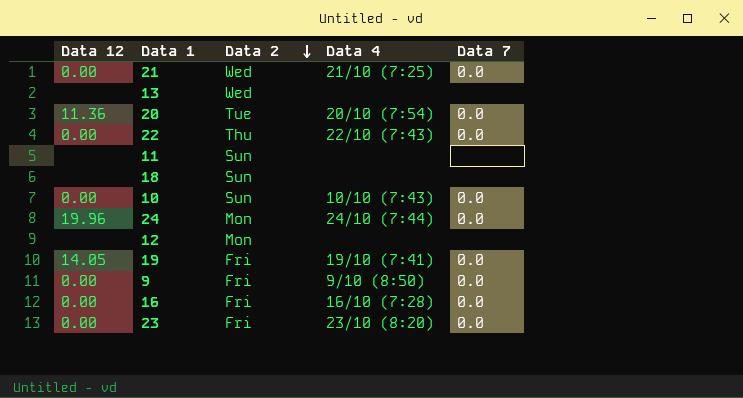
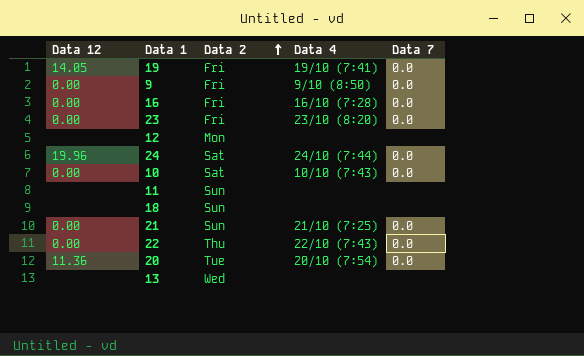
row order: Data 2 descending -> Data 2 ascending
24 | Data 2: Mon -> Sat
10 | Data 2: Sun -> Sat
21 | Data 2: Wed -> Sun

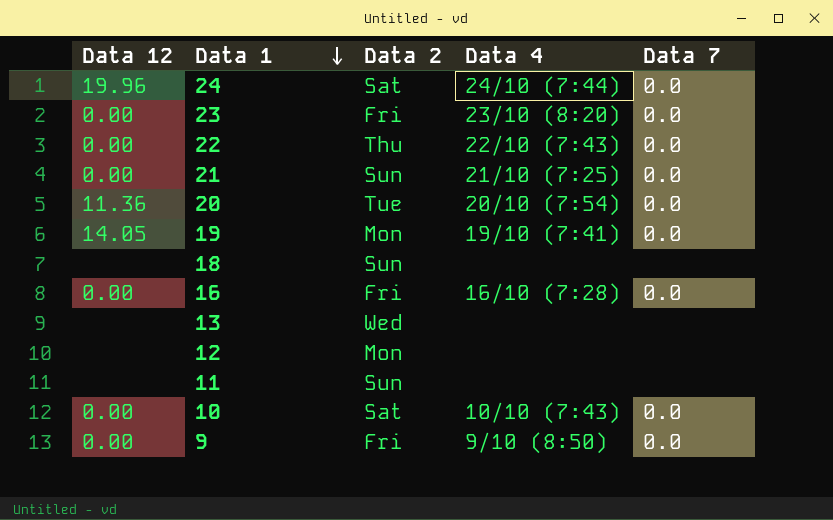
row order: Data 2 ascending -> Data 1 descending
19 | Data 2: Fri -> Mon

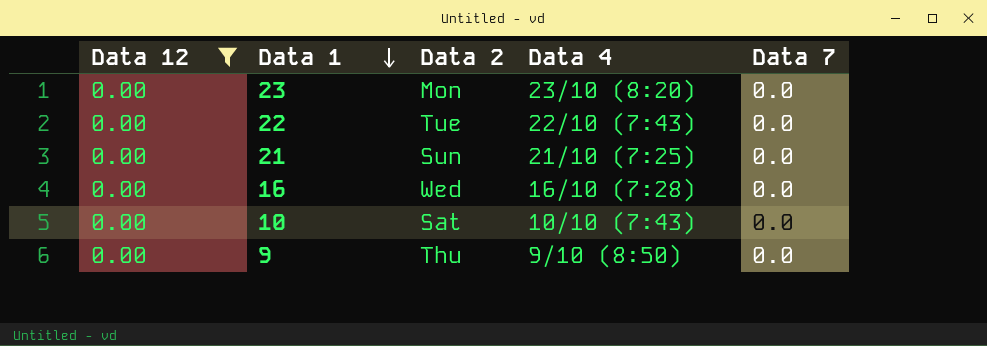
filter: none -> Data 12 = 0.00
23 | Data 2: Fri -> Mon
22 | Data 2: Thu -> Tue
16 | Data 2: Fri -> Wed
9 | Data 2: Fri -> Thu

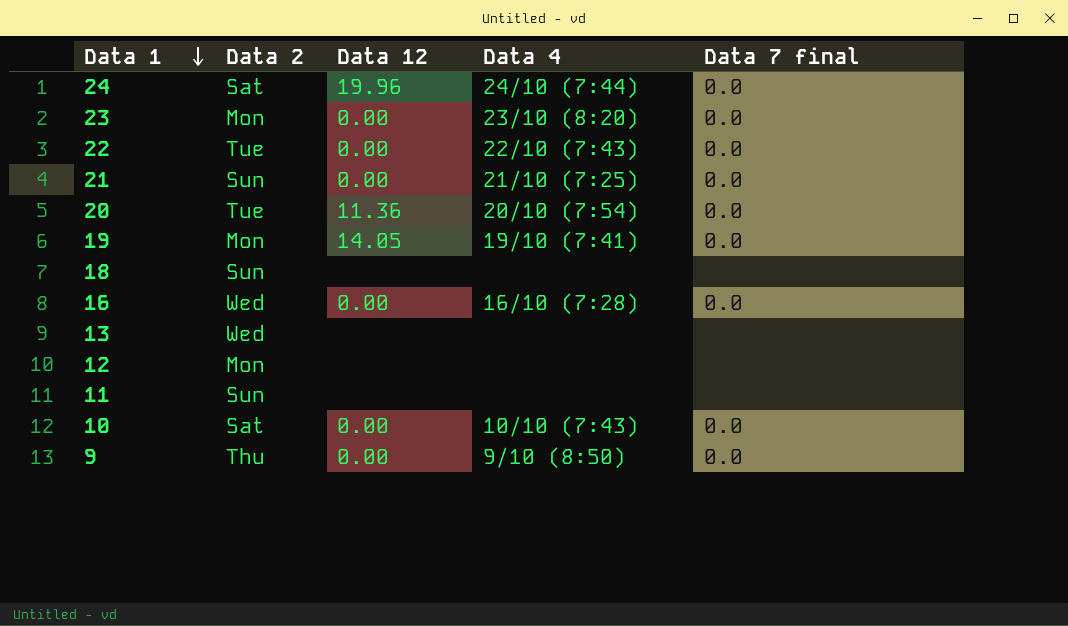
filter: Data 12 = 0.00 -> none
column Data 12 | position: 1 -> 3
column name: Data 7 -> Data 7 final

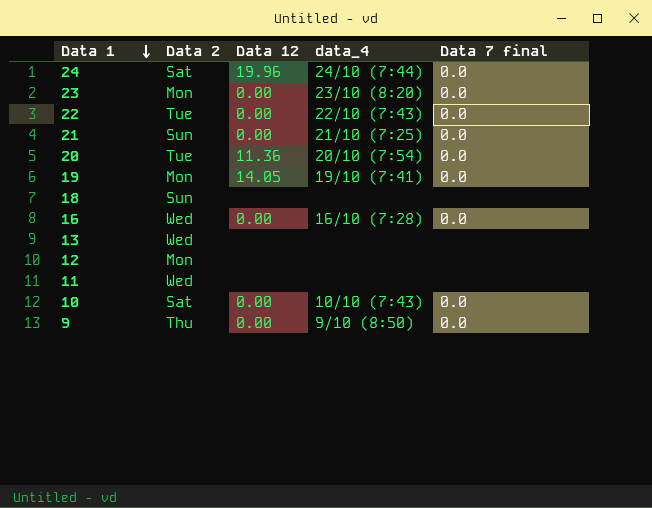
column name: Data 4 -> data_4
11 | Data 2: Sun -> Wed

